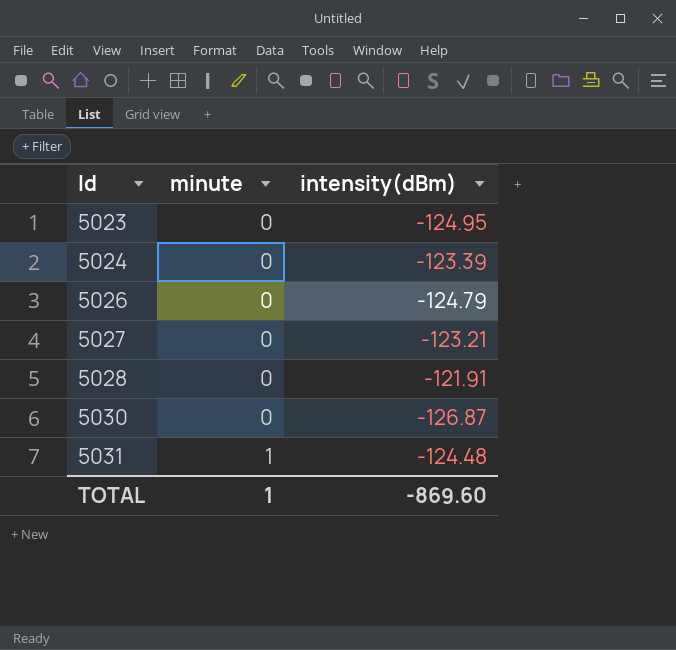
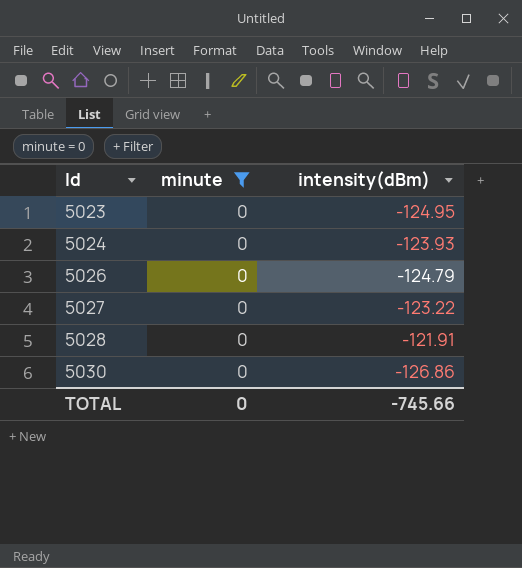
filter: none -> minute = 0
5024 | intensity(dBm): -123.39 -> -123.93
5027 | intensity(dBm): -123.21 -> -123.22
5030 | intensity(dBm): -126.87 -> -126.86
TOTAL | minute: 1 -> 0
TOTAL | intensity(dBm): -869.60 -> -745.66

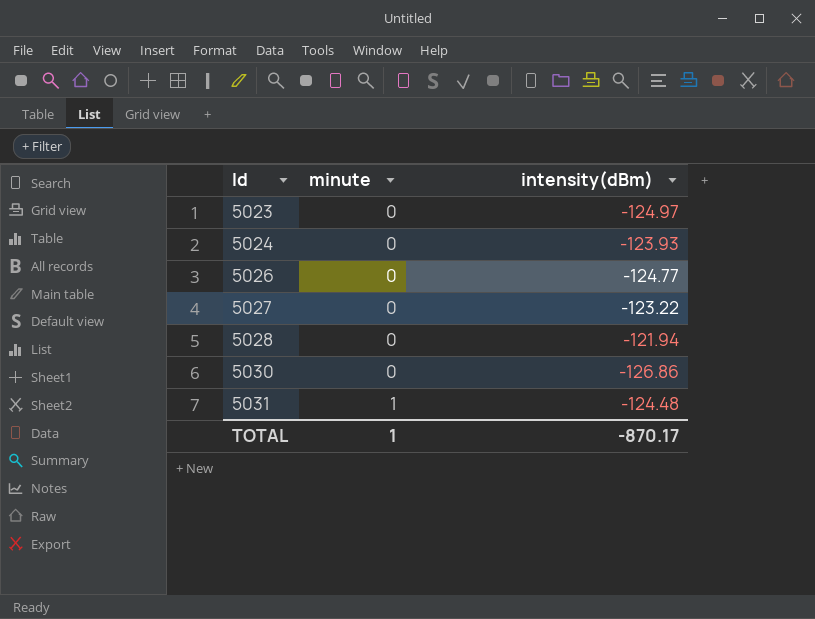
filter: minute = 0 -> none
5023 | intensity(dBm): -124.95 -> -124.97
5026 | intensity(dBm): -124.79 -> -124.77
5028 | intensity(dBm): -121.91 -> -121.94
TOTAL | minute: 0 -> 1
TOTAL | intensity(dBm): -745.66 -> -870.17

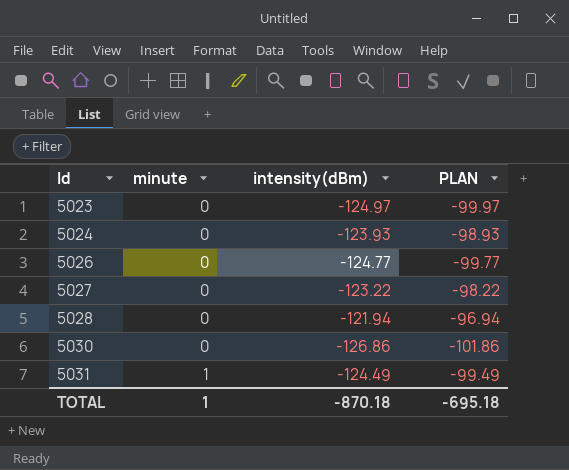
column PLAN | formula: none -> [intensity(dBm)] + 25
5031 | intensity(dBm): -124.48 -> -124.49
TOTAL | intensity(dBm): -870.17 -> -870.18

